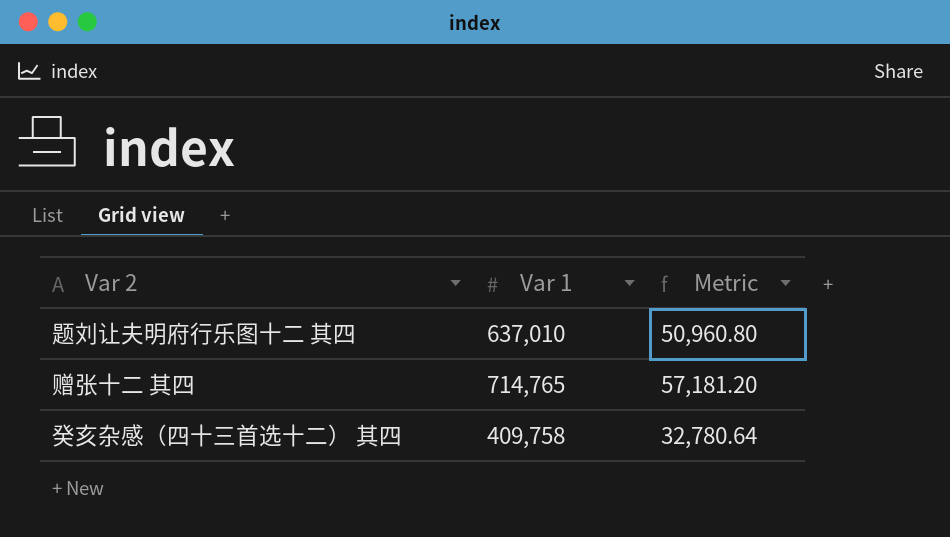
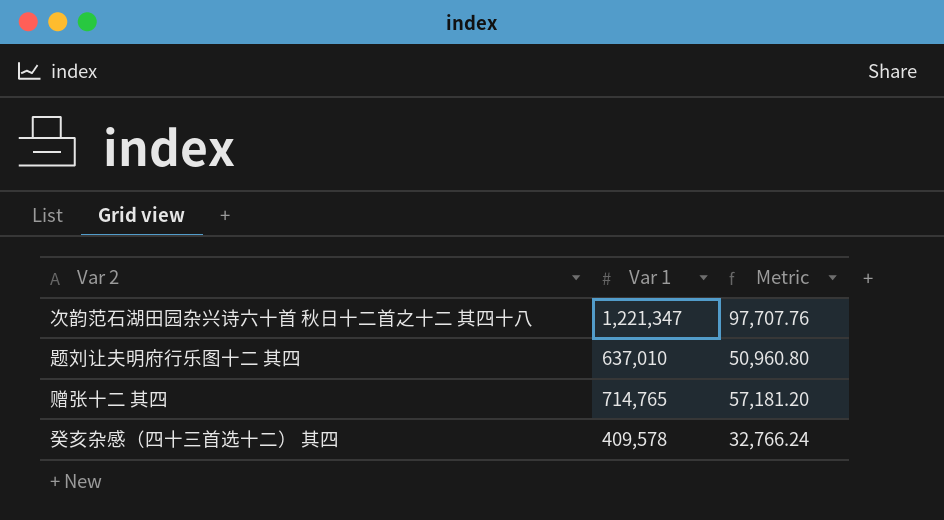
row 次韵范石湖田园杂兴诗六十首 秋日十二首之十二 其四十八: none -> 1,221,347 | 97,707.76
癸亥杂感（四十三首选十二） 其四 | Var 1: 409,758 -> 409,578
癸亥杂感（四十三首选十二） 其四 | Metric: 32,780.64 -> 32,766.24

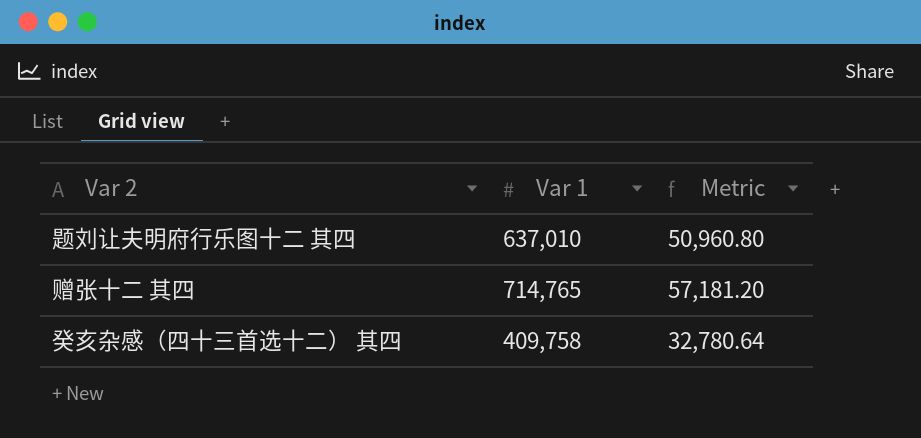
row 次韵范石湖田园杂兴诗六十首 秋日十二首之十二 其四十八: 1,221,347 | 97,707.76 -> none
癸亥杂感（四十三首选十二） 其四 | Var 1: 409,578 -> 409,758
癸亥杂感（四十三首选十二） 其四 | Metric: 32,766.24 -> 32,780.64

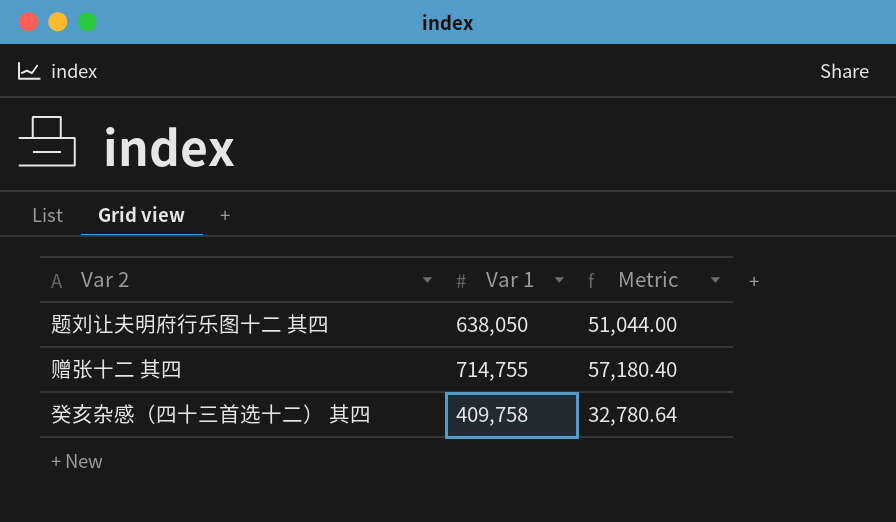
题刘让夫明府行乐图十二 其四 | Var 1: 637,010 -> 638,050
题刘让夫明府行乐图十二 其四 | Metric: 50,960.80 -> 51,044.00
赠张十二 其四 | Var 1: 714,765 -> 714,755
赠张十二 其四 | Metric: 57,181.20 -> 57,180.40

